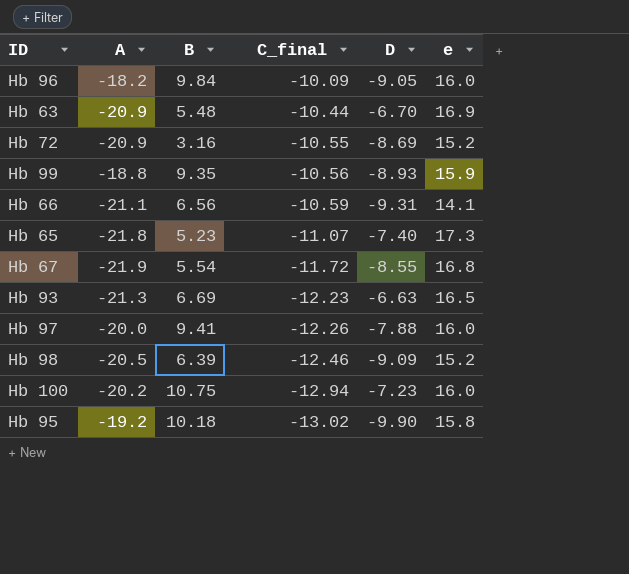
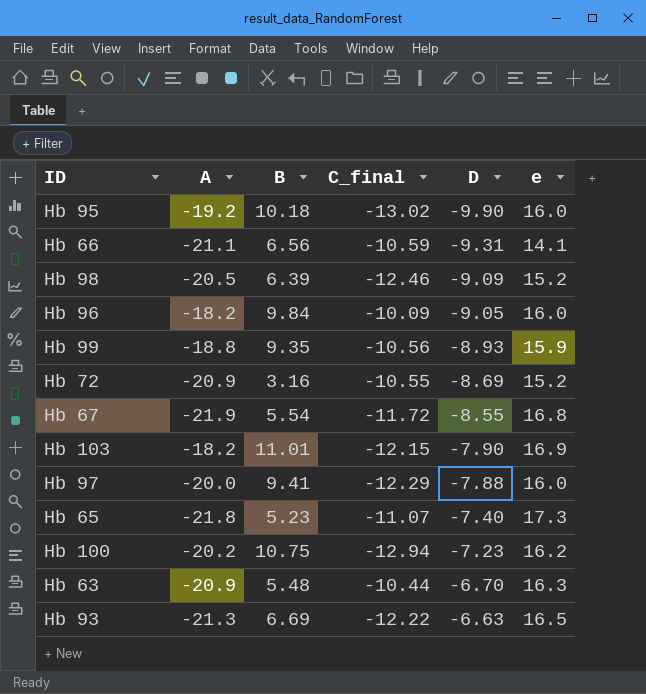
row order: C_final descending -> D ascending
Hb 95 | e: 15.8 -> 16.0
row Hb 103: none -> -18.2 | 11.01 | -12.15 | -7.90 | 16.9
Hb 97 | C_final: -12.26 -> -12.29
Hb 100 | e: 16.0 -> 16.2
Hb 63 | e: 16.9 -> 16.3
Hb 93 | C_final: -12.23 -> -12.22

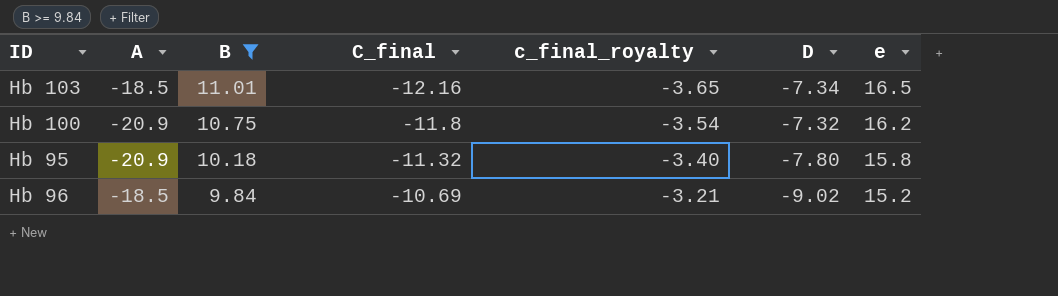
filter: none -> B >= 9.84
row order: D ascending -> B descending
column c_final_royalty | formula: none -> [C_final] * 0.3
Hb 103 | A: -18.2 -> -18.5
Hb 103 | C_final: -12.15 -> -12.16
Hb 103 | D: -7.90 -> -7.34
Hb 103 | e: 16.9 -> 16.5
Hb 100 | A: -20.2 -> -20.9
Hb 100 | C_final: -12.94 -> -11.8
Hb 100 | D: -7.23 -> -7.32
Hb 95 | A: -19.2 -> -20.9
Hb 95 | C_final: -13.02 -> -11.32
Hb 95 | D: -9.90 -> -7.80
Hb 95 | e: 16.0 -> 15.8
Hb 96 | A: -18.2 -> -18.5
Hb 96 | C_final: -10.09 -> -10.69
Hb 96 | D: -9.05 -> -9.02
Hb 96 | e: 16.0 -> 15.2

